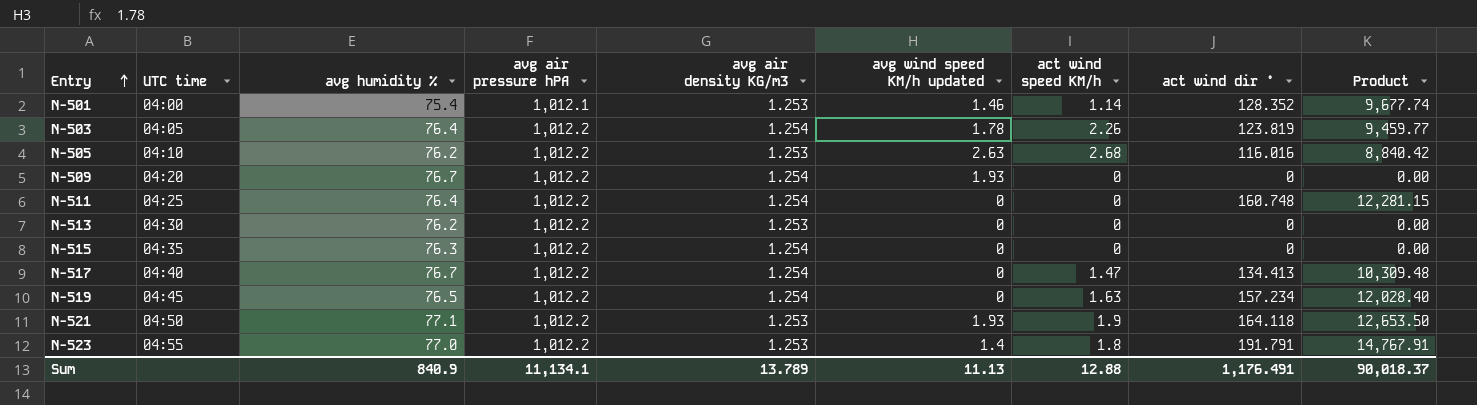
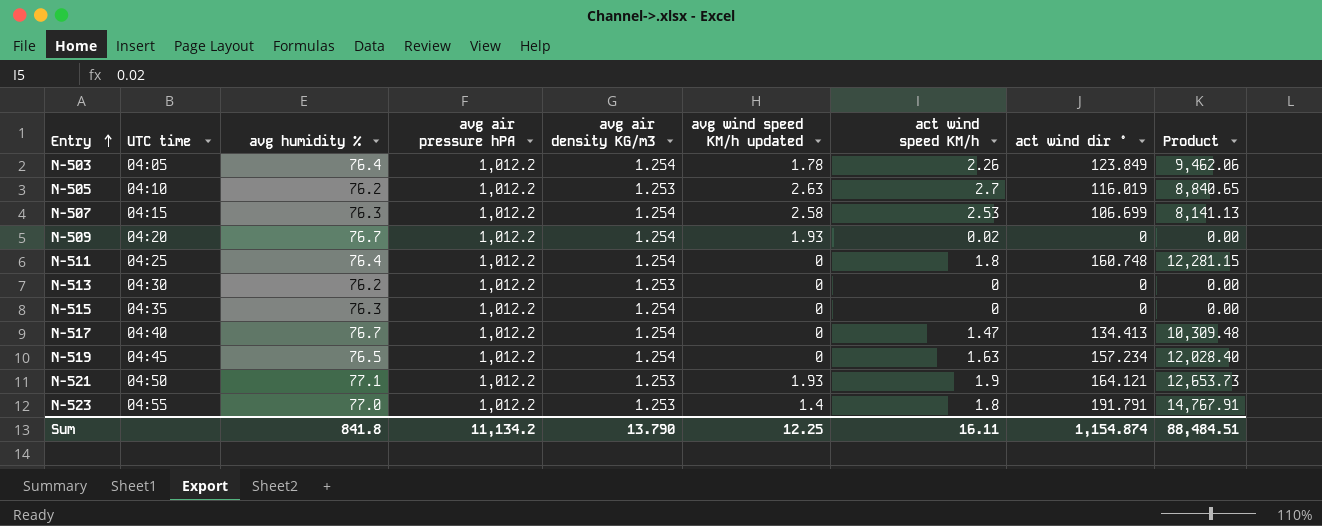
row N-501: 04:00 | 75.4 | 1,012.1 | 1.253 | 1.46 | 1.14 | 128.352 | 9,677.74 -> none
N-503 | act wind dir °: 123.819 -> 123.849
N-503 | Product: 9,459.77 -> 9,462.06
N-505 | act wind speed KM/h: 2.68 -> 2.7
N-505 | act wind dir °: 116.016 -> 116.019
N-505 | Product: 8,840.42 -> 8,840.65
row N-507: none -> 04:15 | 76.3 | 1,012.2 | 1.254 | 2.58 | 2.53 | 106.699 | 8,141.13
N-509 | act wind speed KM/h: 0 -> 0.02
N-511 | act wind speed KM/h: 0 -> 1.8
N-521 | act wind dir °: 164.118 -> 164.121
N-521 | Product: 12,653.50 -> 12,653.73
Sum | avg humidity %: 840.9 -> 841.8
Sum | avg air pressure hPA: 11,134.1 -> 11,134.2
Sum | avg air density KG/m3: 13.789 -> 13.790
Sum | avg wind speed KM/h updated: 11.13 -> 12.25
Sum | act wind speed KM/h: 12.88 -> 16.11
Sum | act wind dir °: 1,176.491 -> 1,154.874
Sum | Product: 90,018.37 -> 88,484.51

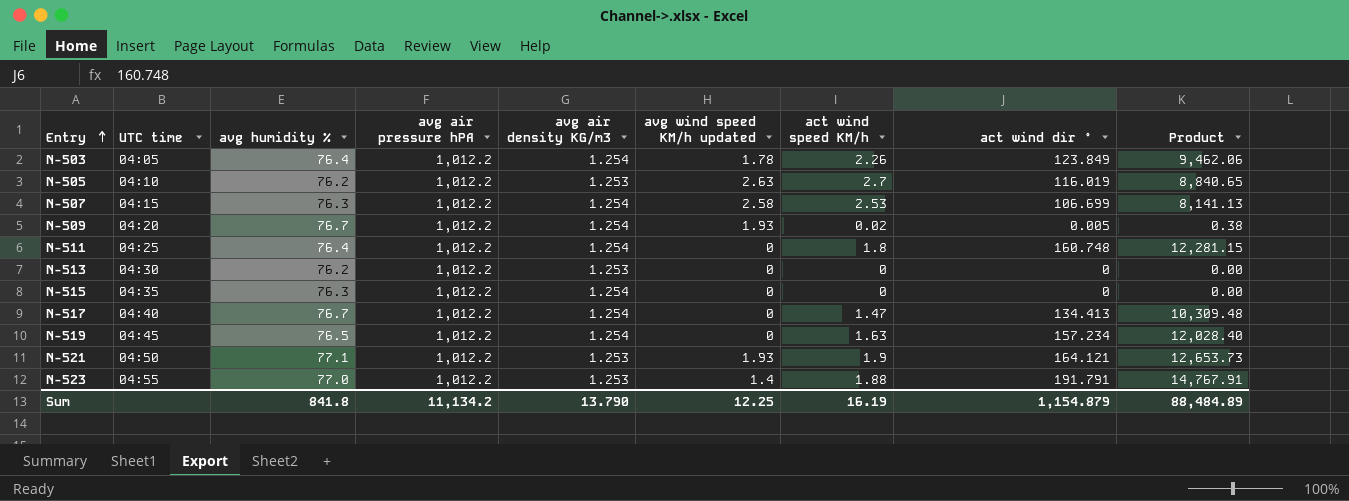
N-509 | act wind dir °: 0 -> 0.005
N-509 | Product: 0.00 -> 0.38
N-523 | act wind speed KM/h: 1.8 -> 1.88
Sum | act wind speed KM/h: 16.11 -> 16.19
Sum | act wind dir °: 1,154.874 -> 1,154.879
Sum | Product: 88,484.51 -> 88,484.89

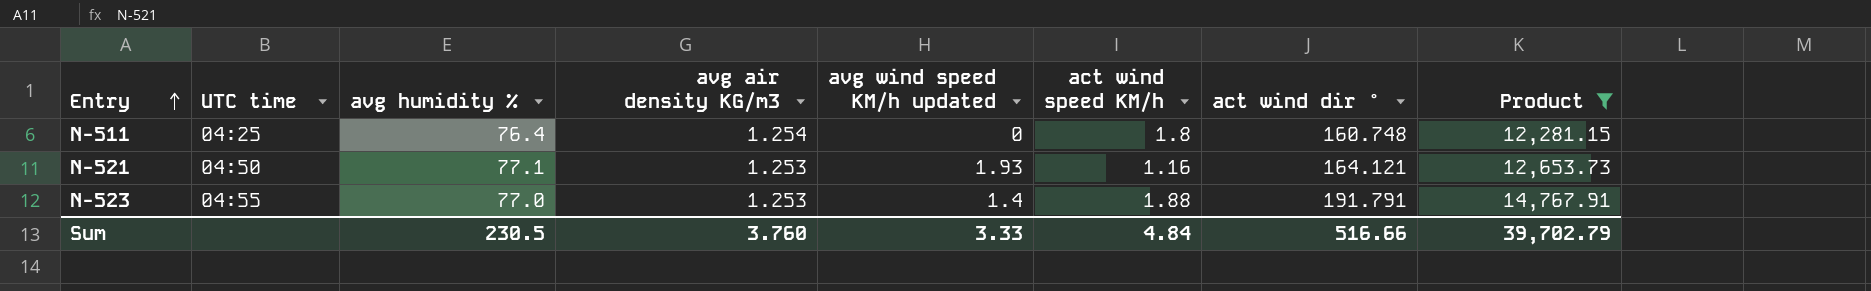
filter: none -> Product >= 12,281.15
column avg air pressure hPA | position: 4 -> none
N-521 | act wind speed KM/h: 1.9 -> 1.16
Sum | avg humidity %: 841.8 -> 230.5
Sum | avg air density KG/m3: 13.790 -> 3.760
Sum | avg wind speed KM/h updated: 12.25 -> 3.33
Sum | act wind speed KM/h: 16.19 -> 4.84
Sum | act wind dir °: 1,154.879 -> 516.66
Sum | Product: 88,484.89 -> 39,702.79

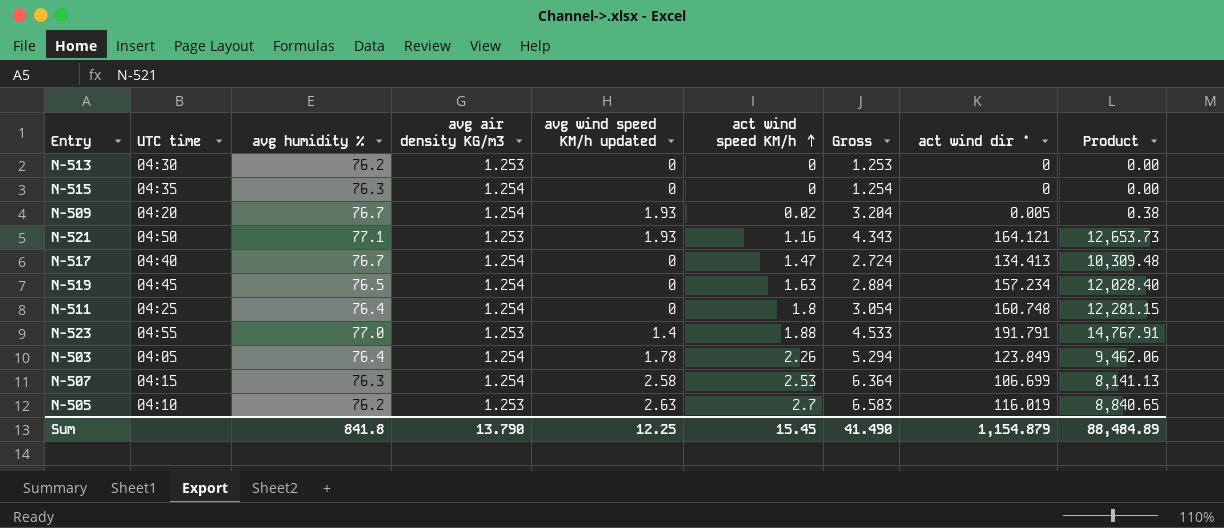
filter: Product >= 12,281.15 -> none
row order: Entry ascending -> act wind speed KM/h ascending
column Gross | formula: none -> [avg air density KG/m3] + [avg wind speed KM/h updated] + [act wind speed KM/h]
Sum | avg humidity %: 230.5 -> 841.8
Sum | avg air density KG/m3: 3.760 -> 13.790
Sum | avg wind speed KM/h updated: 3.33 -> 12.25
Sum | act wind speed KM/h: 4.84 -> 15.45
Sum | act wind dir °: 516.66 -> 1,154.879
Sum | Product: 39,702.79 -> 88,484.89

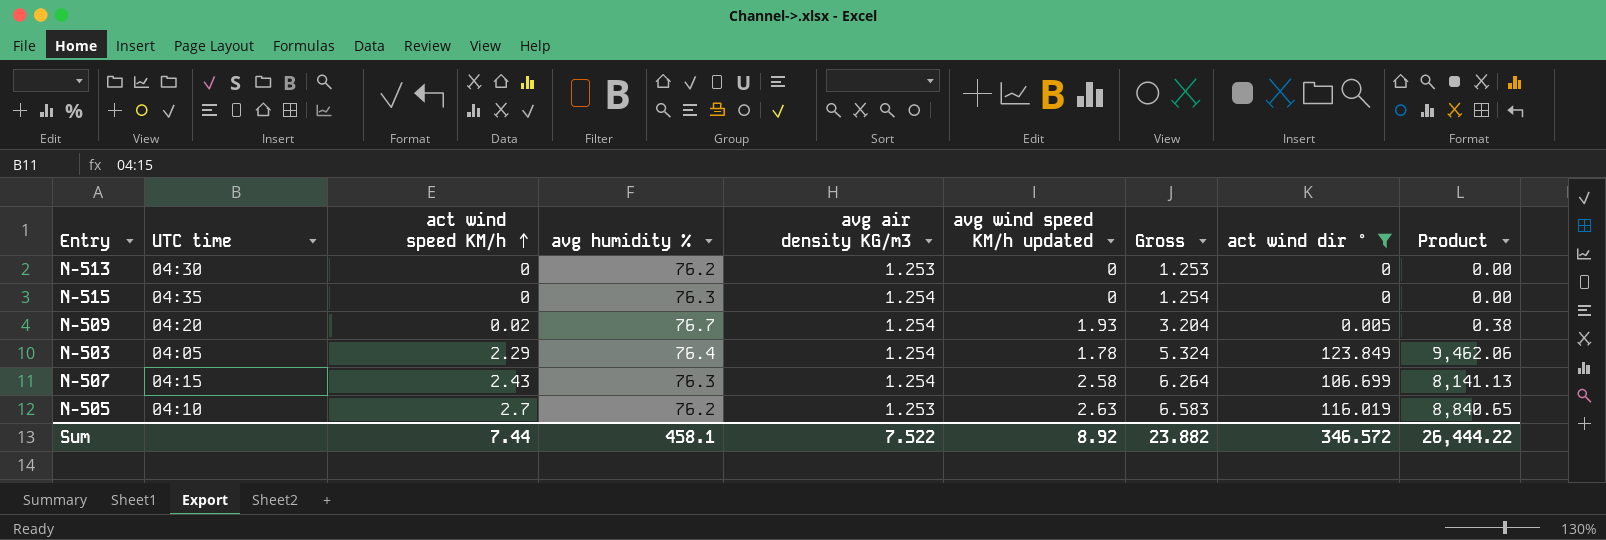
filter: none -> act wind dir ° <= 123.849
column act wind speed KM/h | position: 6 -> 3
N-503 | act wind speed KM/h: 2.26 -> 2.29
N-503 | Gross: 5.294 -> 5.324
N-507 | act wind speed KM/h: 2.53 -> 2.43
N-507 | Gross: 6.364 -> 6.264
Sum | act wind speed KM/h: 15.45 -> 7.44
Sum | avg humidity %: 841.8 -> 458.1
Sum | avg air density KG/m3: 13.790 -> 7.522
Sum | avg wind speed KM/h updated: 12.25 -> 8.92
Sum | Gross: 41.490 -> 23.882
Sum | act wind dir °: 1,154.879 -> 346.572
Sum | Product: 88,484.89 -> 26,444.22

